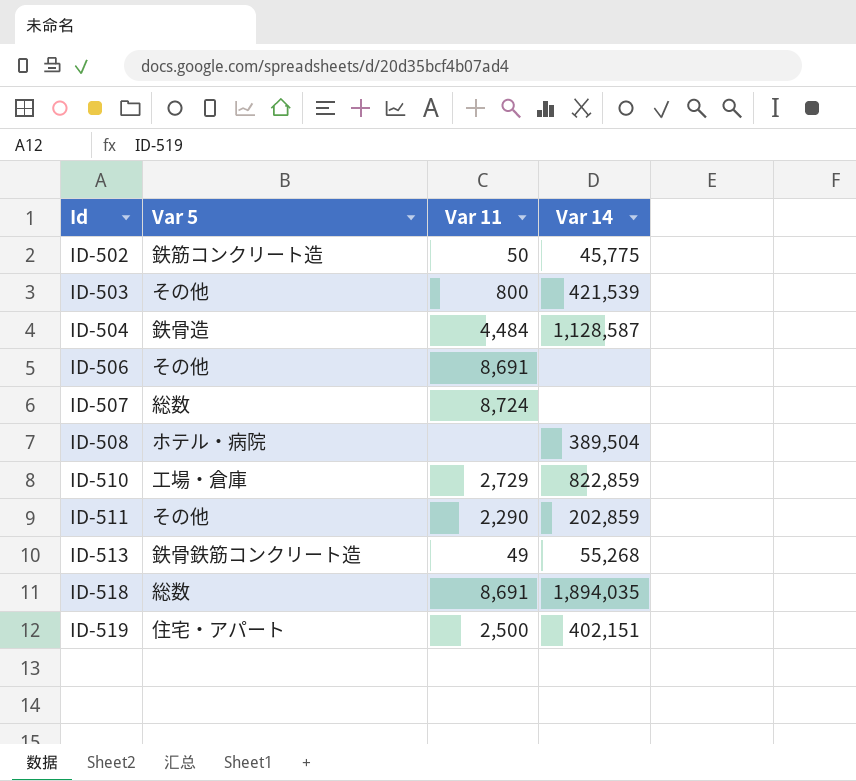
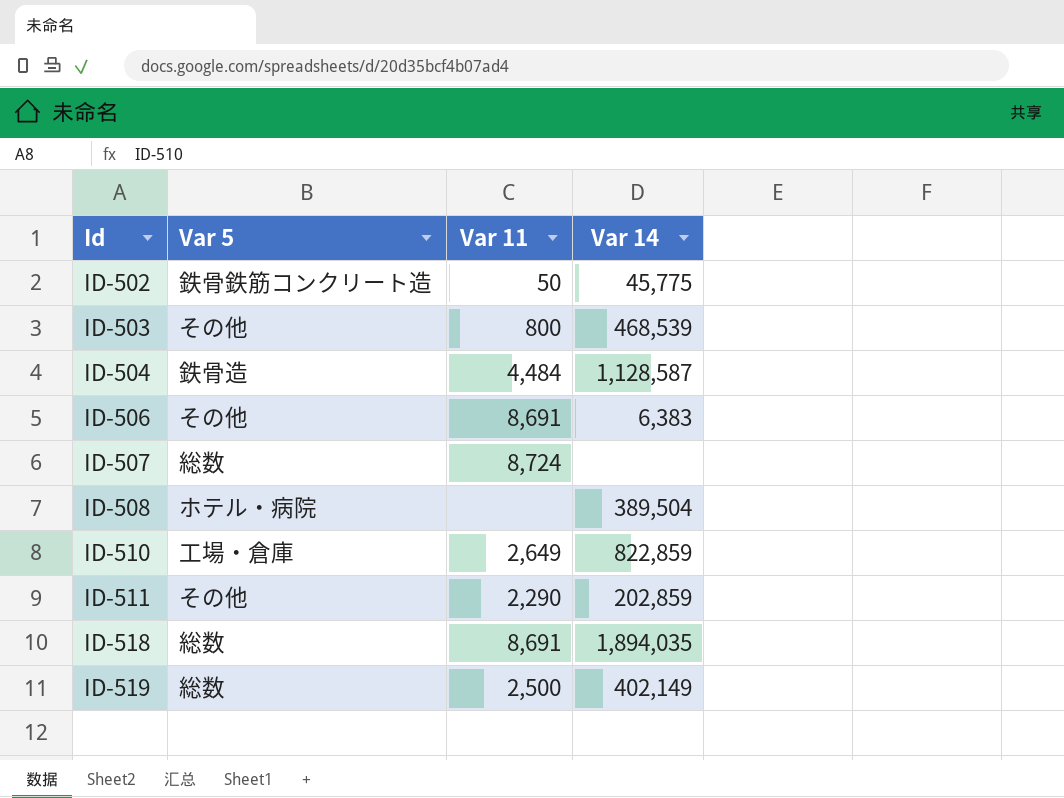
row ID-513: 鉄骨鉄筋コンクリート造 | 49 | 55,268 -> none
ID-502 | Var 5: 鉄筋コンクリート造 -> 鉄骨鉄筋コンクリート造
ID-503 | Var 14: 421,539 -> 468,539
ID-506 | Var 14: none -> 6,383
ID-510 | Var 11: 2,729 -> 2,649
ID-519 | Var 5: 住宅・アパート -> 総数
ID-519 | Var 14: 402,151 -> 402,149

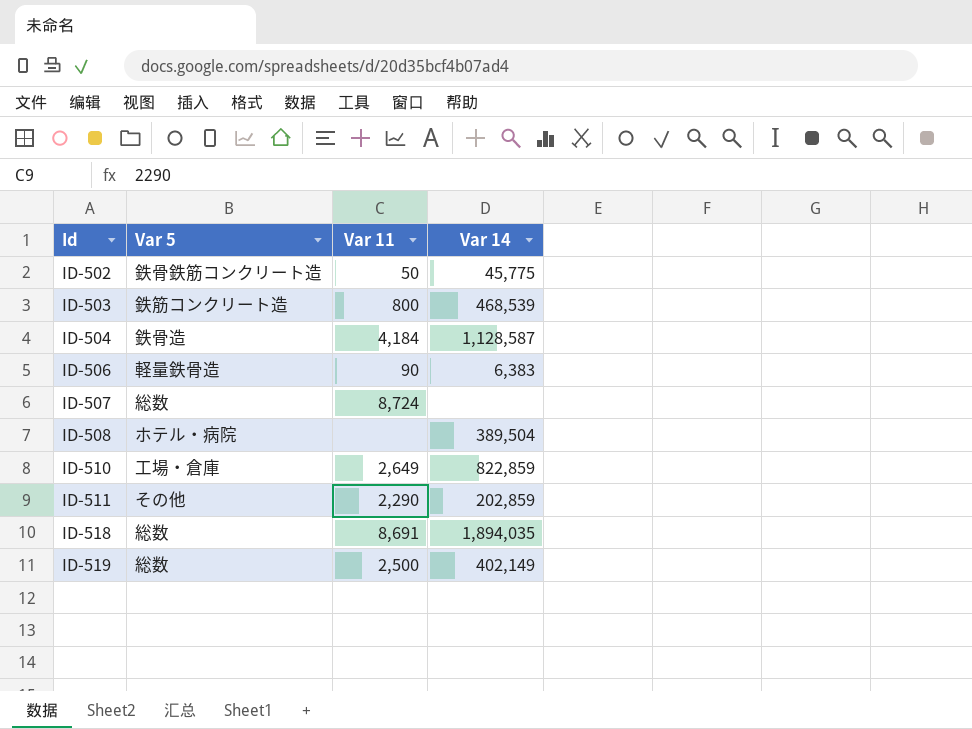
ID-503 | Var 5: その他 -> 鉄筋コンクリート造
ID-504 | Var 11: 4,484 -> 4,184
ID-506 | Var 5: その他 -> 軽量鉄骨造
ID-506 | Var 11: 8,691 -> 90

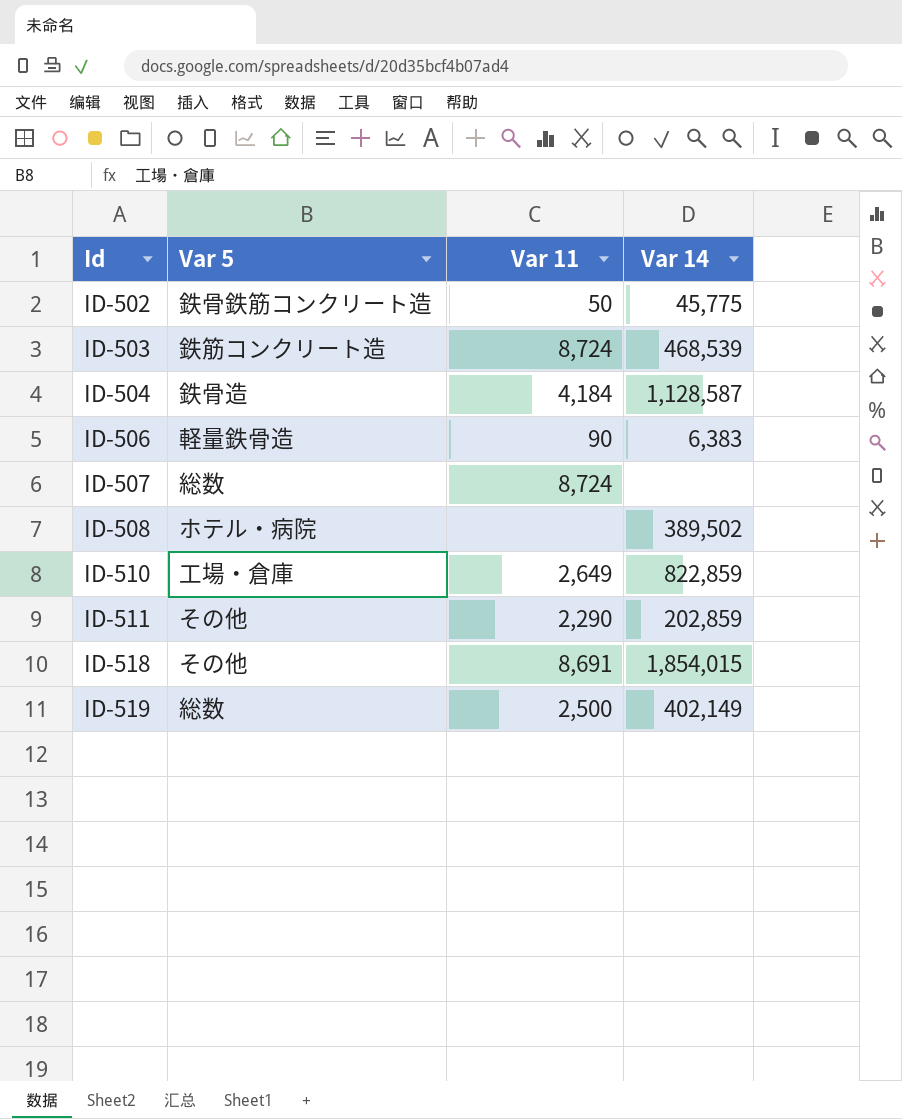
ID-503 | Var 11: 800 -> 8,724
ID-508 | Var 14: 389,504 -> 389,502
ID-518 | Var 5: 総数 -> その他
ID-518 | Var 14: 1,894,035 -> 1,854,015

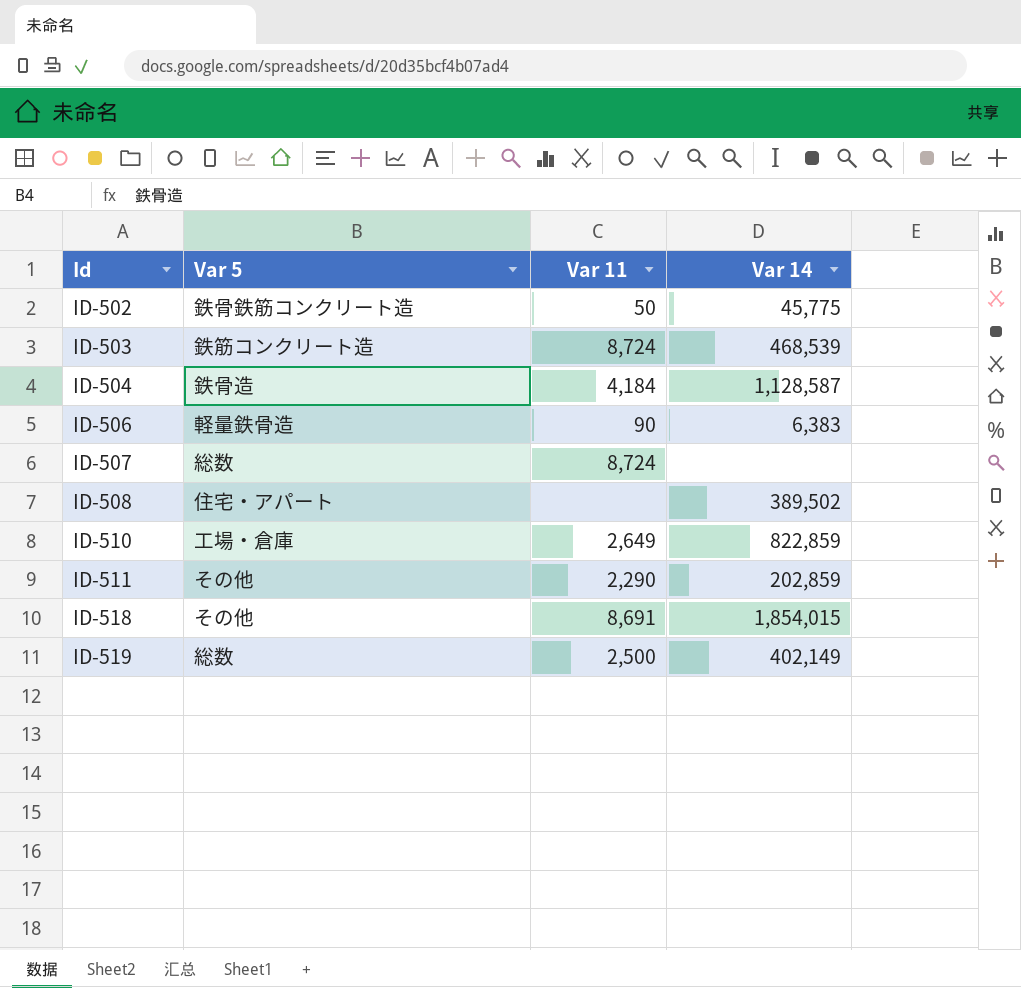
ID-508 | Var 5: ホテル・病院 -> 住宅・アパート

